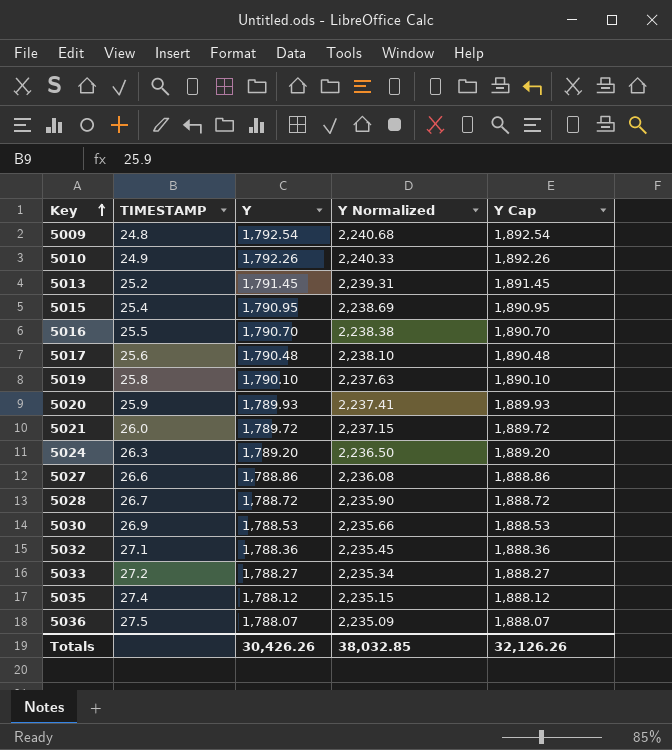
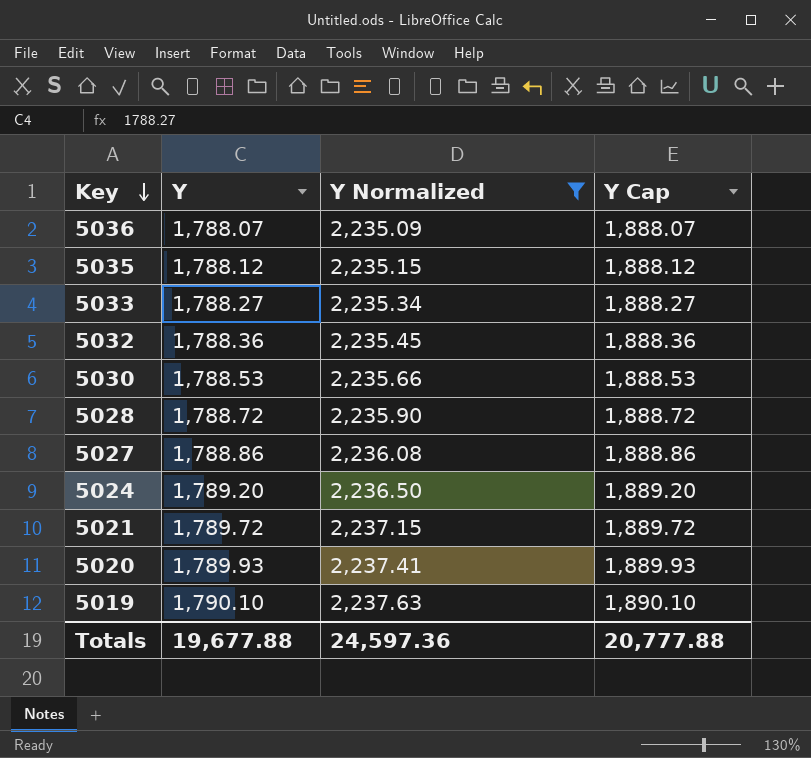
filter: none -> Y Normalized <= 2,237.63
row order: Key ascending -> Key descending
column TIMESTAMP | position: 2 -> none
Totals | Y: 30,426.26 -> 19,677.88
Totals | Y Normalized: 38,032.85 -> 24,597.36
Totals | Y Cap: 32,126.26 -> 20,777.88

